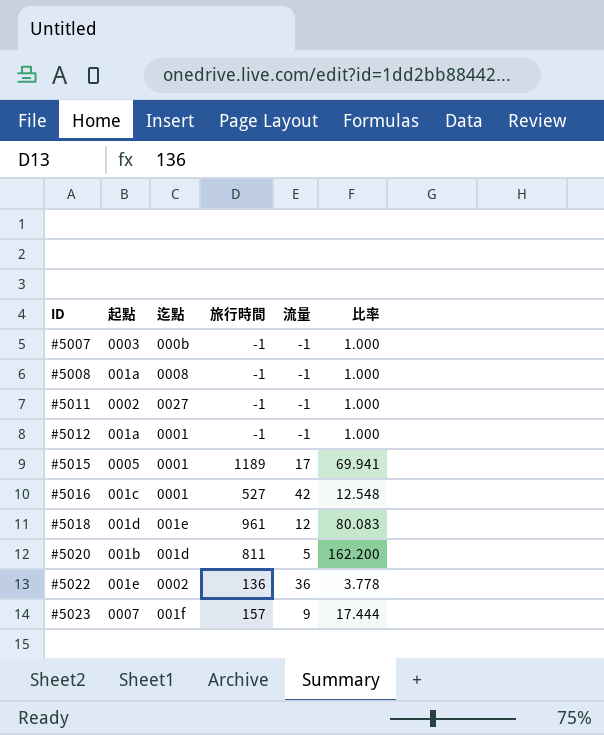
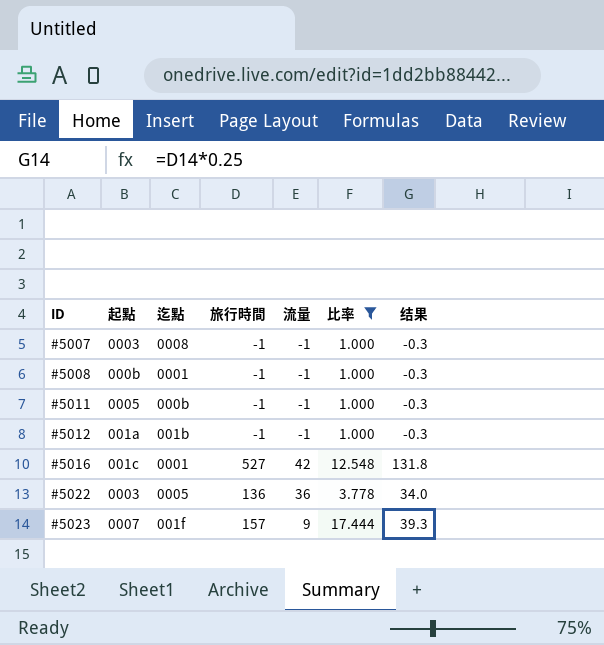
filter: none -> 比率 <= 17.444
column 结果 | formula: none -> [旅行時間] * 0.25
#5007 | 迄點: 000b -> 0008
#5008 | 起點: 001a -> 000b
#5008 | 迄點: 0008 -> 0001
#5011 | 起點: 0002 -> 0005
#5011 | 迄點: 0027 -> 000b
#5012 | 迄點: 0001 -> 001b
#5022 | 起點: 001e -> 0003
#5022 | 迄點: 0002 -> 0005

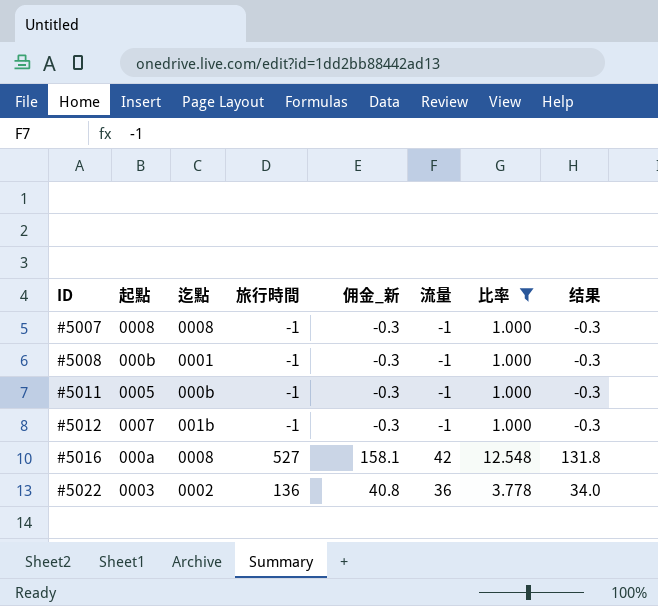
column 佣金_新 | formula: none -> [旅行時間] * 0.3
row #5023: 0007 | 001f | 157 | 9 | 17.444 | 39.3 -> none
#5007 | 起點: 0003 -> 0008
#5012 | 起點: 001a -> 0007
#5016 | 起點: 001c -> 000a
#5016 | 迄點: 0001 -> 0008
#5022 | 迄點: 0005 -> 0002

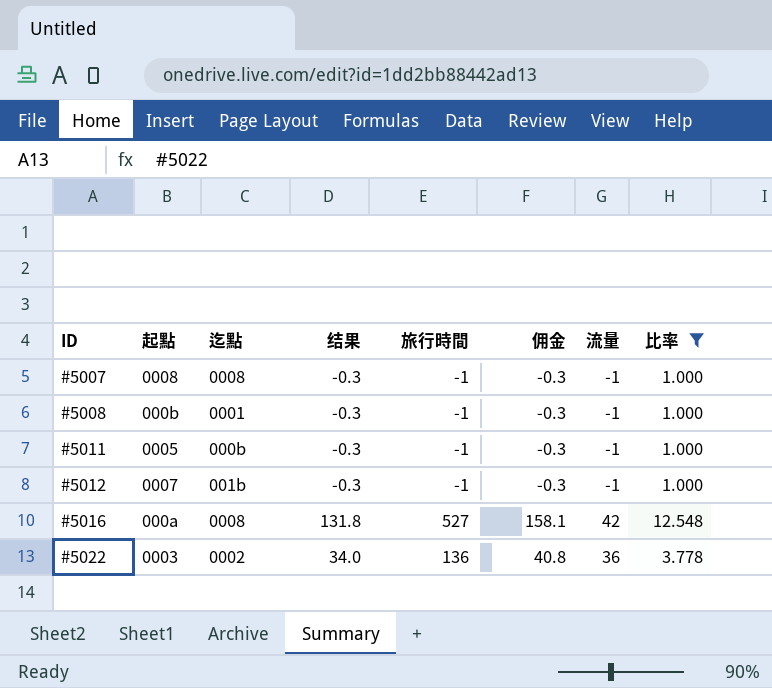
column 结果 | position: 8 -> 4
column name: 佣金_新 -> 佣金

